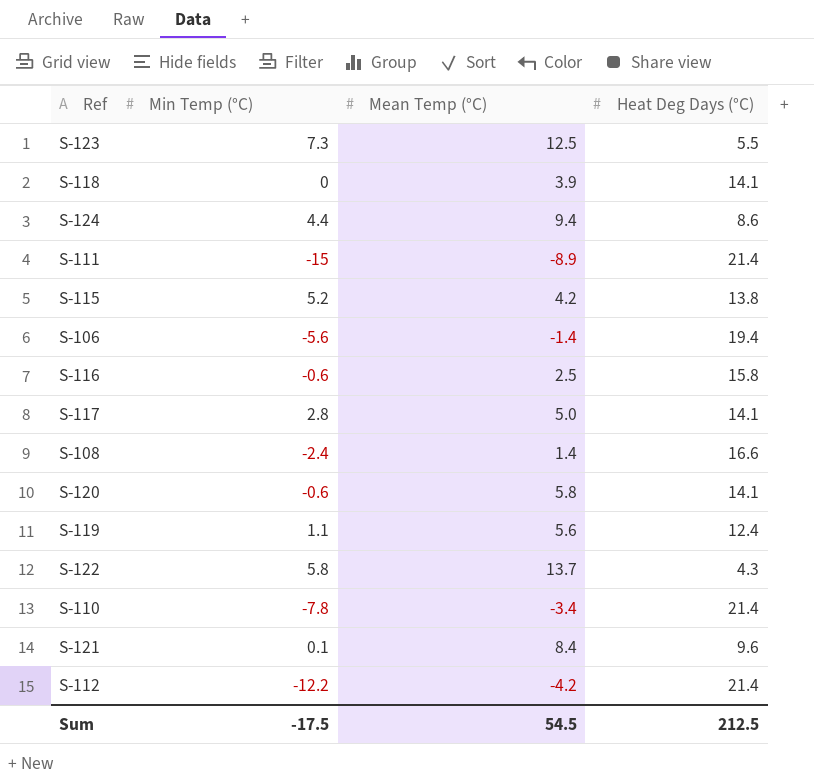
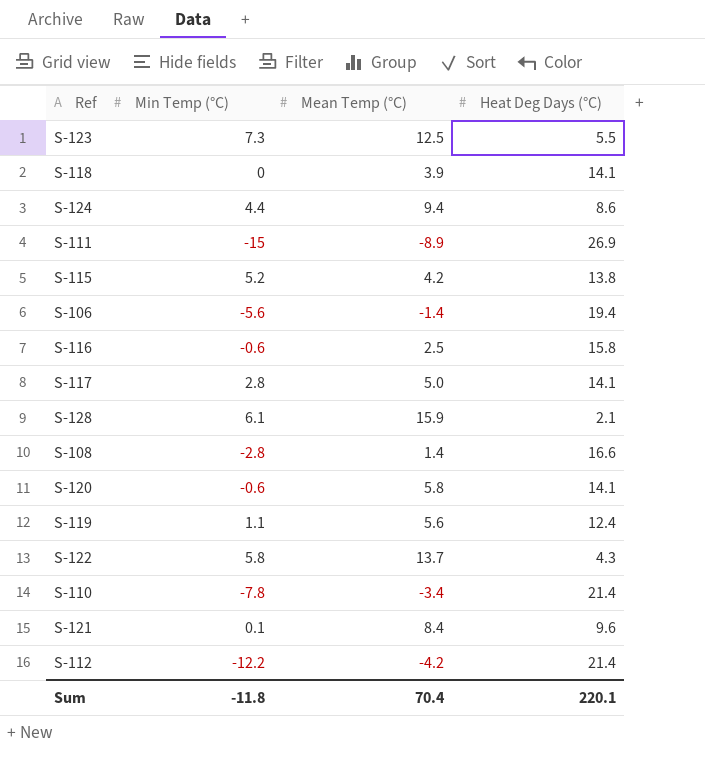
S-111 | Heat Deg Days (°C): 21.4 -> 26.9
row S-128: none -> 6.1 | 15.9 | 2.1
S-108 | Min Temp (°C): -2.4 -> -2.8
Sum | Min Temp (°C): -17.5 -> -11.8
Sum | Mean Temp (°C): 54.5 -> 70.4
Sum | Heat Deg Days (°C): 212.5 -> 220.1

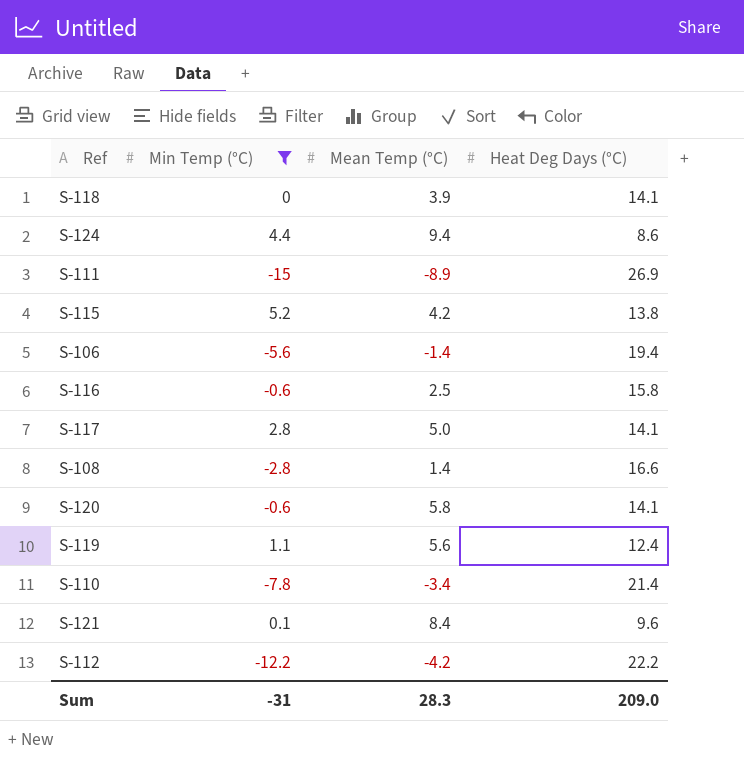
filter: none -> Min Temp (°C) <= 5.2
S-112 | Heat Deg Days (°C): 21.4 -> 22.2
Sum | Min Temp (°C): -11.8 -> -31
Sum | Mean Temp (°C): 70.4 -> 28.3
Sum | Heat Deg Days (°C): 220.1 -> 209.0

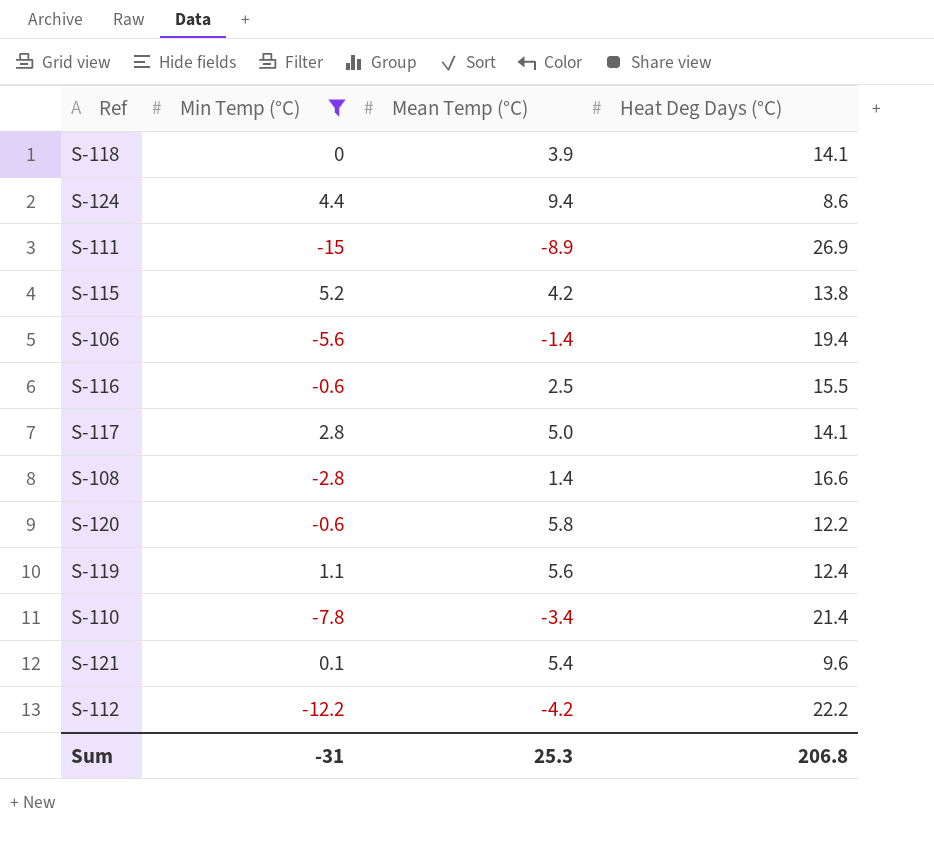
S-116 | Heat Deg Days (°C): 15.8 -> 15.5
S-120 | Heat Deg Days (°C): 14.1 -> 12.2
S-121 | Mean Temp (°C): 8.4 -> 5.4
Sum | Mean Temp (°C): 28.3 -> 25.3
Sum | Heat Deg Days (°C): 209.0 -> 206.8

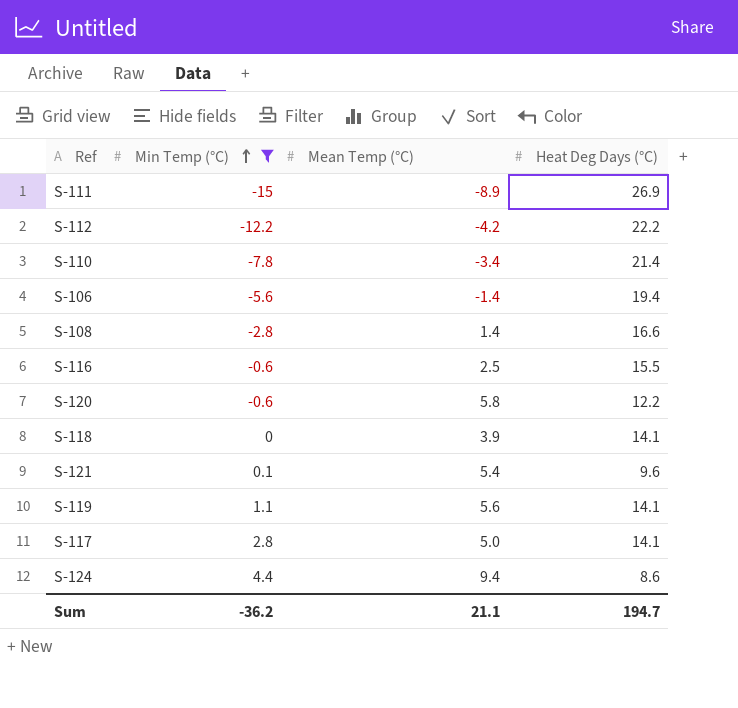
row order: none -> Min Temp (°C) ascending
row S-115: 5.2 | 4.2 | 13.8 -> none
S-119 | Heat Deg Days (°C): 12.4 -> 14.1
Sum | Min Temp (°C): -31 -> -36.2
Sum | Mean Temp (°C): 25.3 -> 21.1
Sum | Heat Deg Days (°C): 206.8 -> 194.7

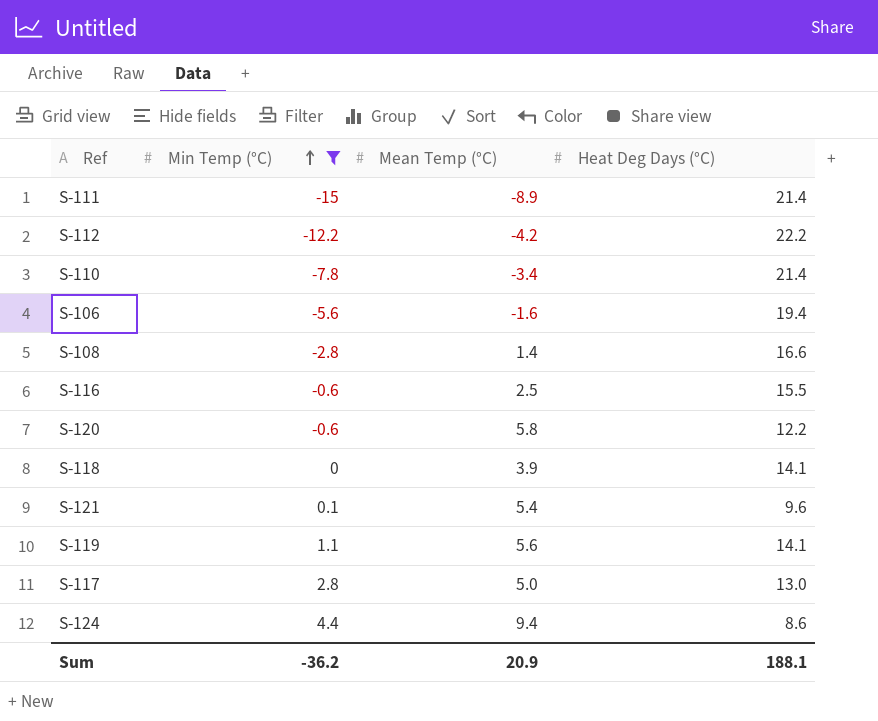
S-111 | Heat Deg Days (°C): 26.9 -> 21.4
S-106 | Mean Temp (°C): -1.4 -> -1.6
S-117 | Heat Deg Days (°C): 14.1 -> 13.0
Sum | Mean Temp (°C): 21.1 -> 20.9
Sum | Heat Deg Days (°C): 194.7 -> 188.1

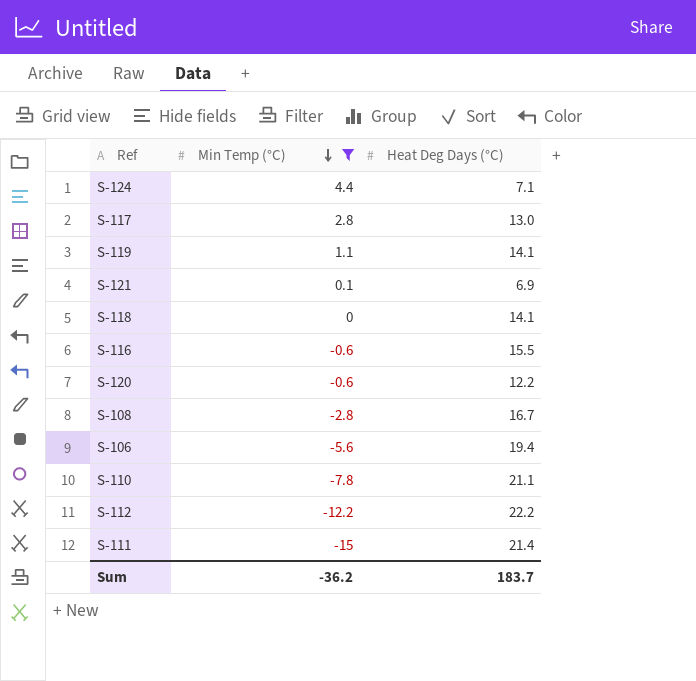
row order: Min Temp (°C) ascending -> Min Temp (°C) descending
column Mean Temp (°C) | position: 3 -> none
S-124 | Heat Deg Days (°C): 8.6 -> 7.1
S-121 | Heat Deg Days (°C): 9.6 -> 6.9
S-108 | Heat Deg Days (°C): 16.6 -> 16.7
S-110 | Heat Deg Days (°C): 21.4 -> 21.1
Sum | Heat Deg Days (°C): 188.1 -> 183.7

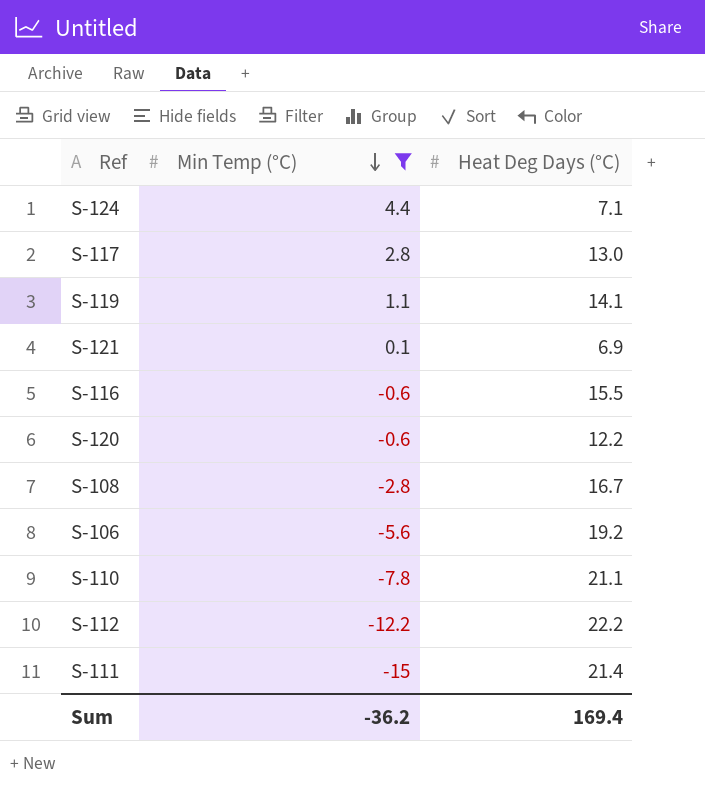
row S-118: 0 | 14.1 -> none
S-106 | Heat Deg Days (°C): 19.4 -> 19.2
Sum | Heat Deg Days (°C): 183.7 -> 169.4

